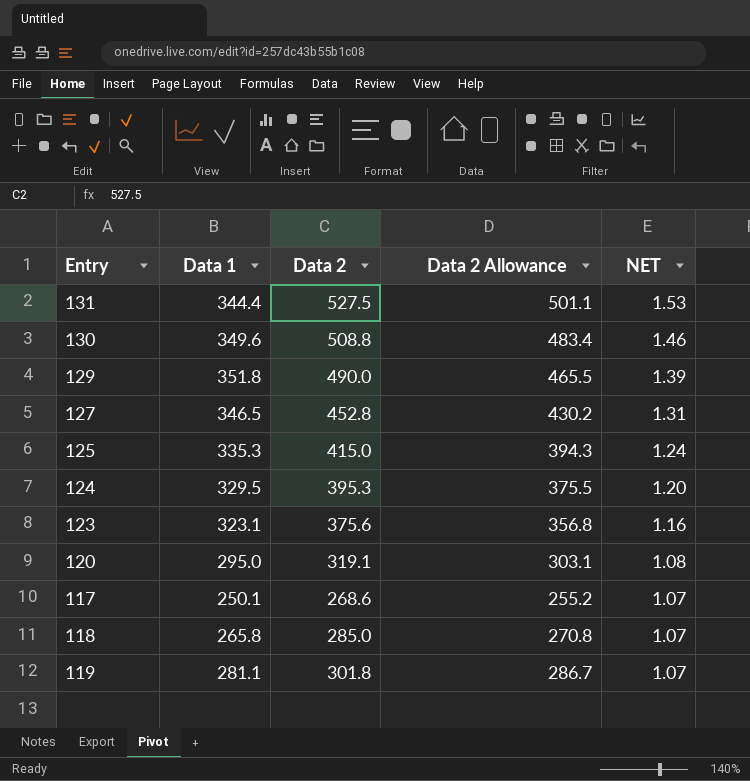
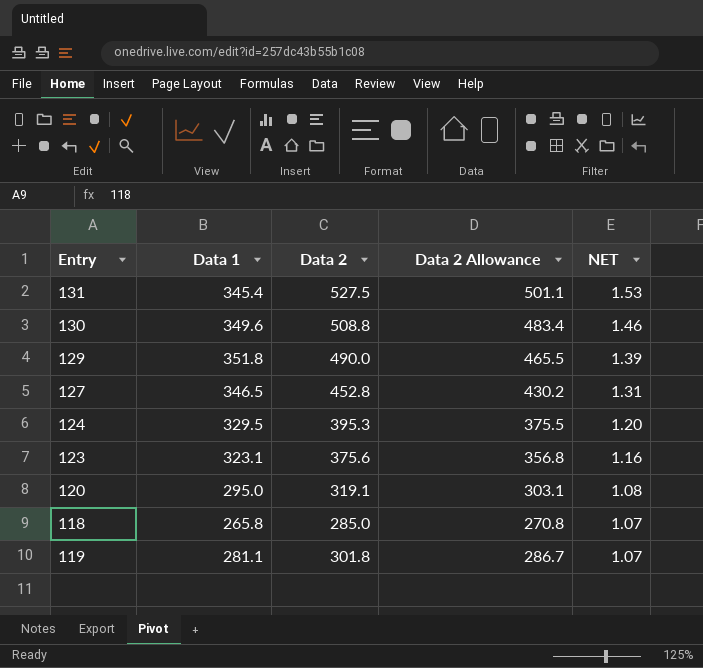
row 125: 335.3 | 415.0 | 394.3 | 1.24 -> none
row 117: 250.1 | 268.6 | 255.2 | 1.07 -> none
131 | Data 1: 344.4 -> 345.4

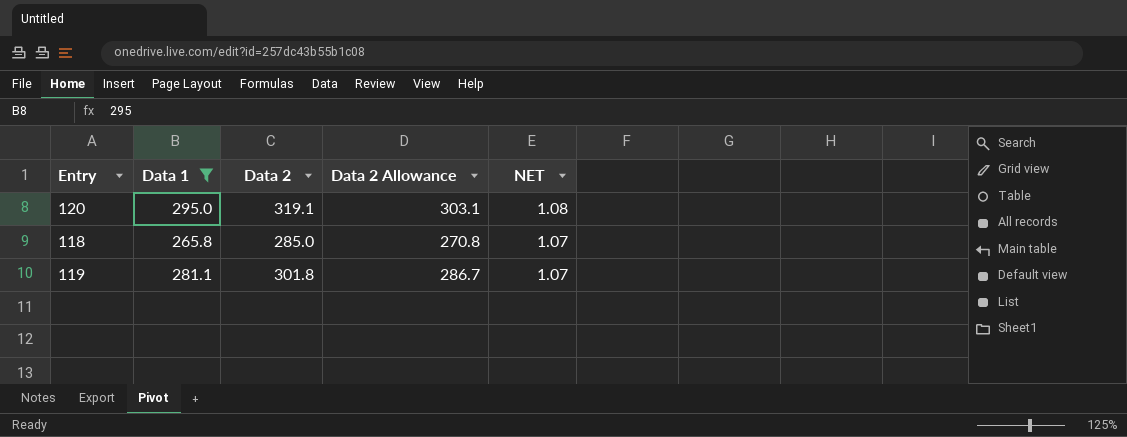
filter: none -> Data 1 <= 295.0

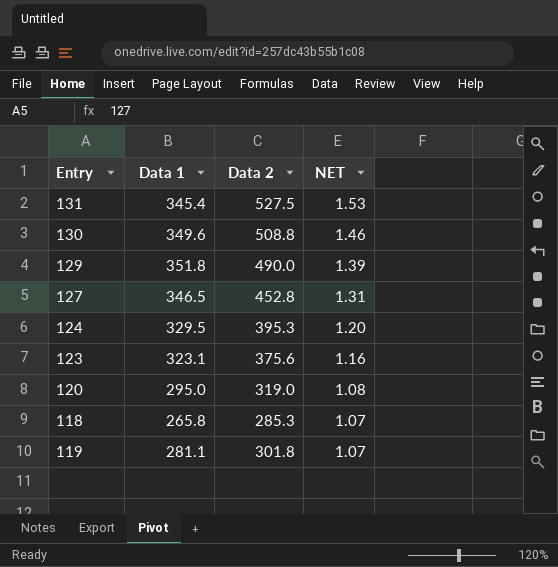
filter: Data 1 <= 295.0 -> none
column Data 2 Allowance | formula: [Data 2] * 0.95 -> none
120 | Data 2: 319.1 -> 319.0
118 | Data 2: 285.0 -> 285.3

